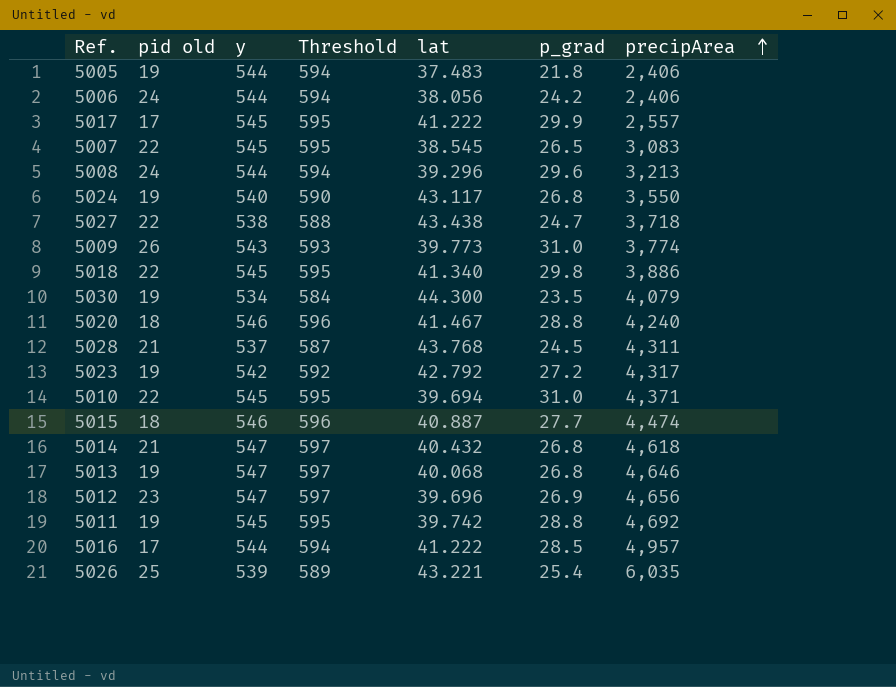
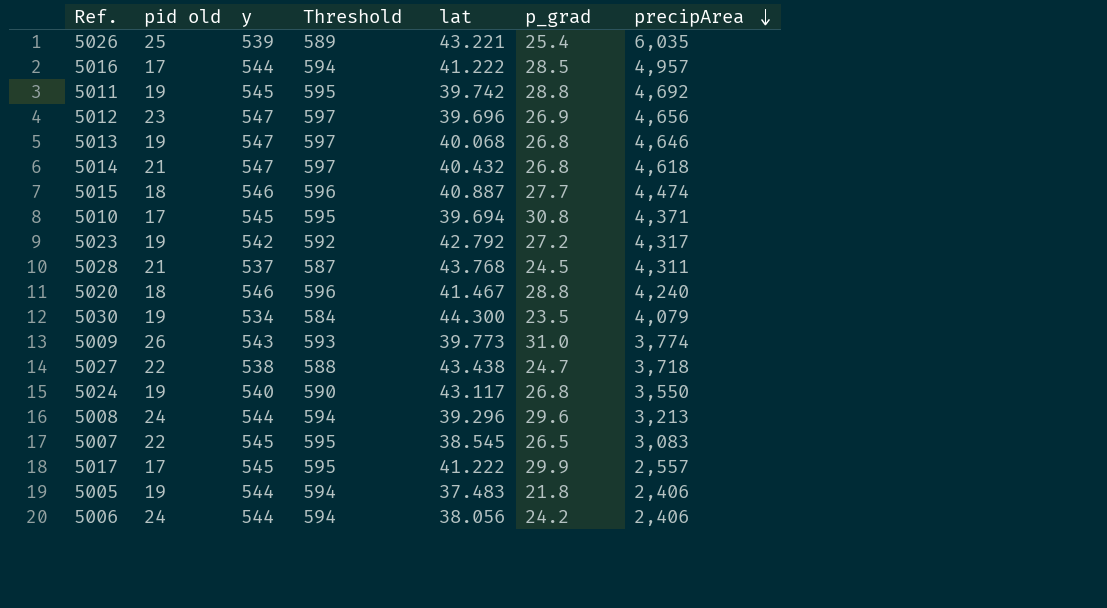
row order: precipArea ascending -> precipArea descending
row 5018: 22 | 545 | 595 | 41.340 | 29.8 | 3,886 -> none
5010 | pid old: 22 -> 17
5010 | p_grad: 31.0 -> 30.8

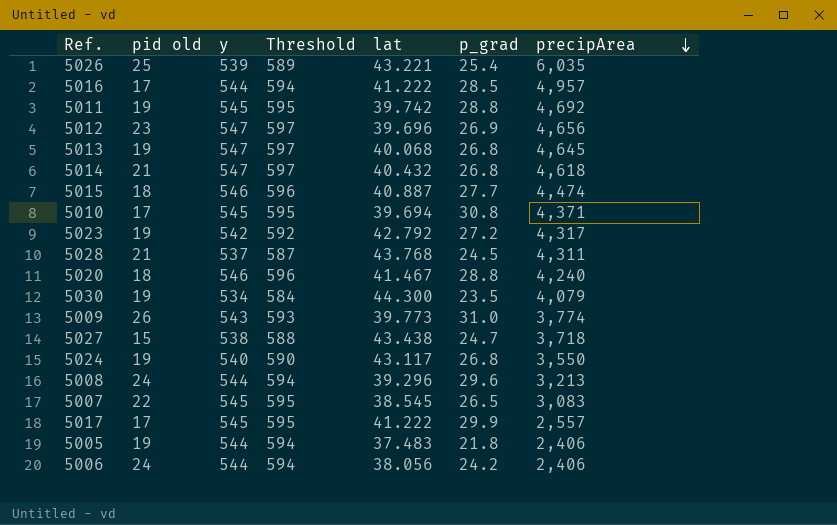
5013 | precipArea: 4,646 -> 4,645
5027 | pid old: 22 -> 15

